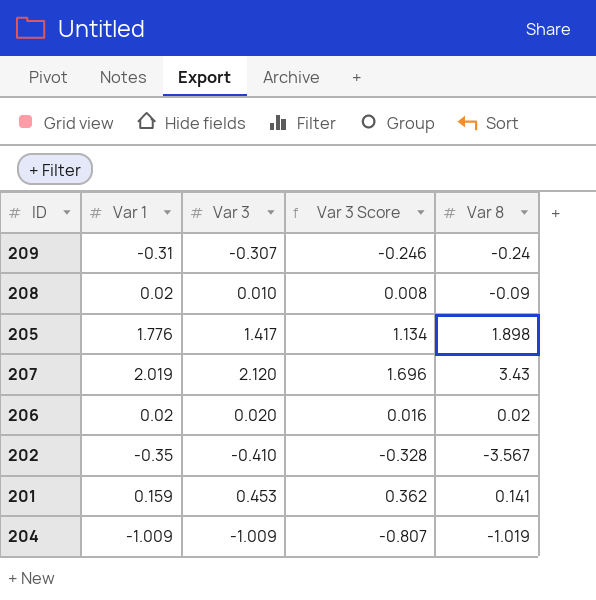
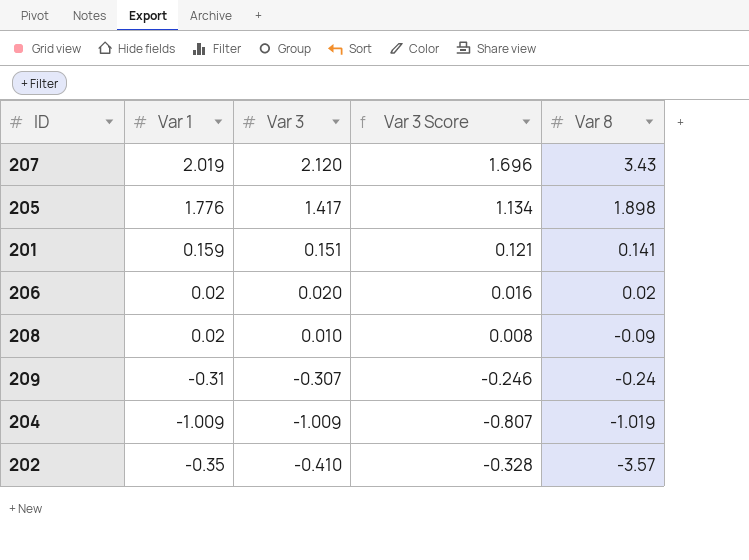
row order: none -> Var 8 descending
201 | Var 3: 0.453 -> 0.151
201 | Var 3 Score: 0.362 -> 0.121
202 | Var 8: -3.567 -> -3.57

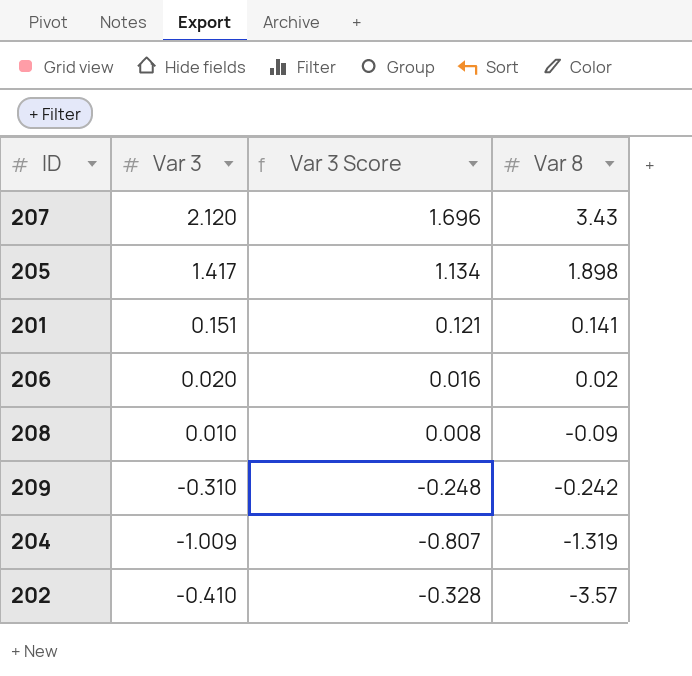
column Var 1 | position: 2 -> none
209 | Var 3: -0.307 -> -0.310
209 | Var 3 Score: -0.246 -> -0.248
209 | Var 8: -0.24 -> -0.242
204 | Var 8: -1.019 -> -1.319

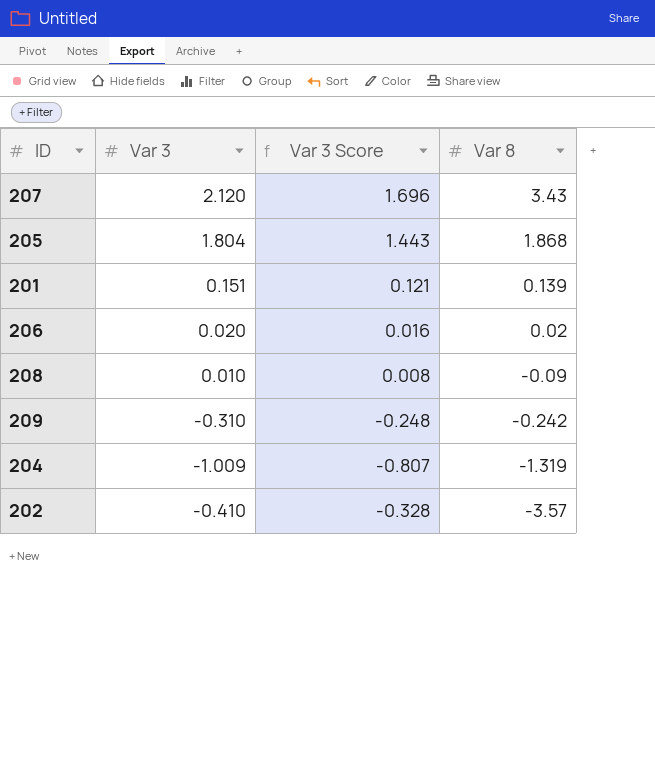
205 | Var 3: 1.417 -> 1.804
205 | Var 3 Score: 1.134 -> 1.443
205 | Var 8: 1.898 -> 1.868
201 | Var 8: 0.141 -> 0.139

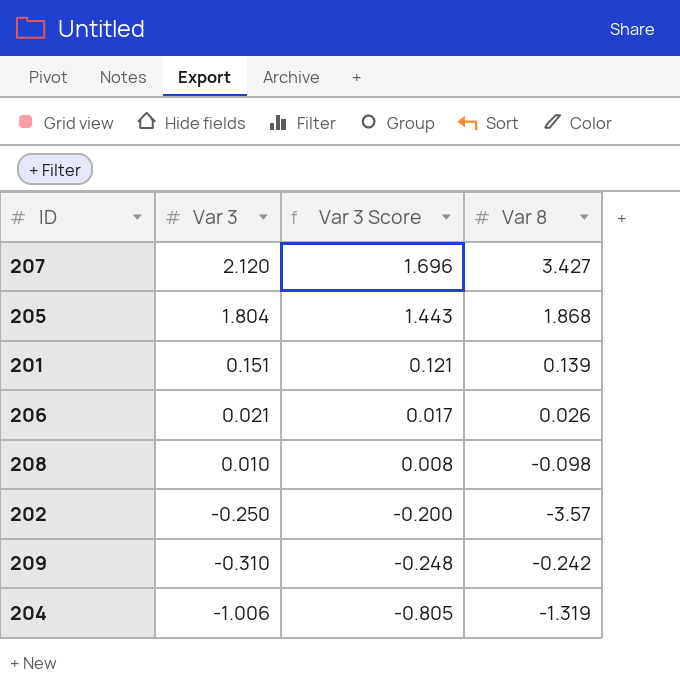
row order: Var 8 descending -> Var 3 descending
207 | Var 8: 3.43 -> 3.427
206 | Var 3: 0.020 -> 0.021
206 | Var 3 Score: 0.016 -> 0.017
206 | Var 8: 0.02 -> 0.026
208 | Var 8: -0.09 -> -0.098
202 | Var 3: -0.410 -> -0.250
202 | Var 3 Score: -0.328 -> -0.200
204 | Var 3: -1.009 -> -1.006
204 | Var 3 Score: -0.807 -> -0.805

